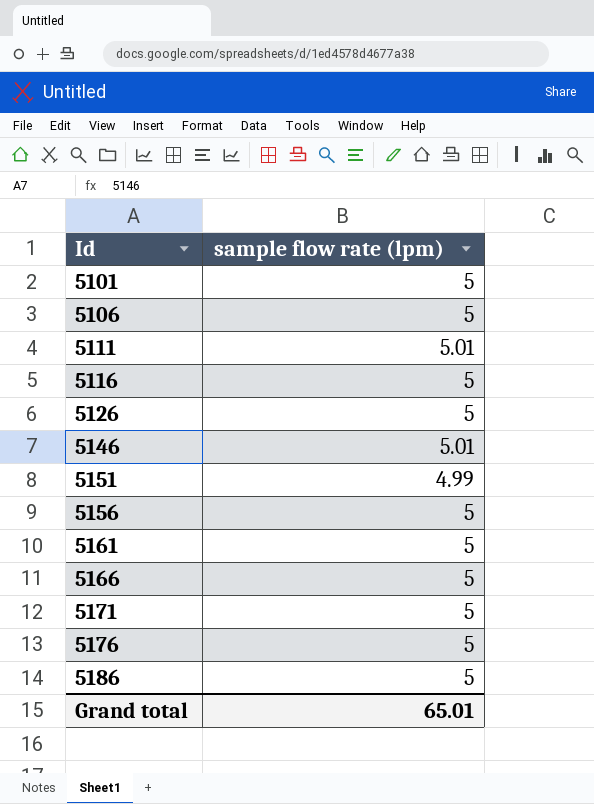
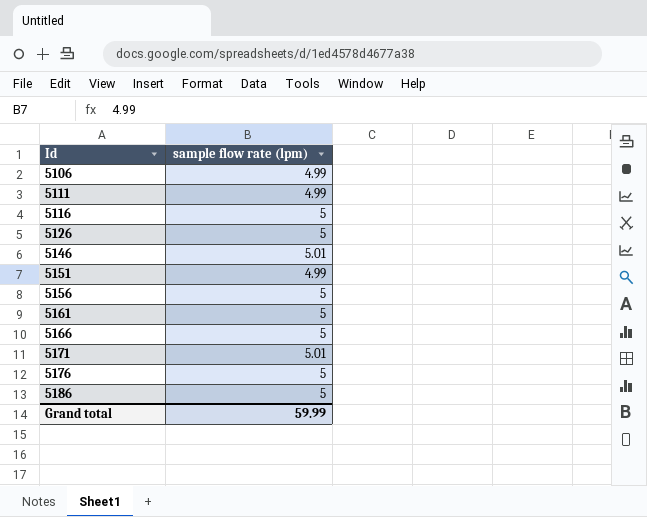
row 5101: 5 -> none
5106 | sample flow rate (lpm): 5 -> 4.99
5111 | sample flow rate (lpm): 5.01 -> 4.99
5171 | sample flow rate (lpm): 5 -> 5.01
Grand total | sample flow rate (lpm): 65.01 -> 59.99

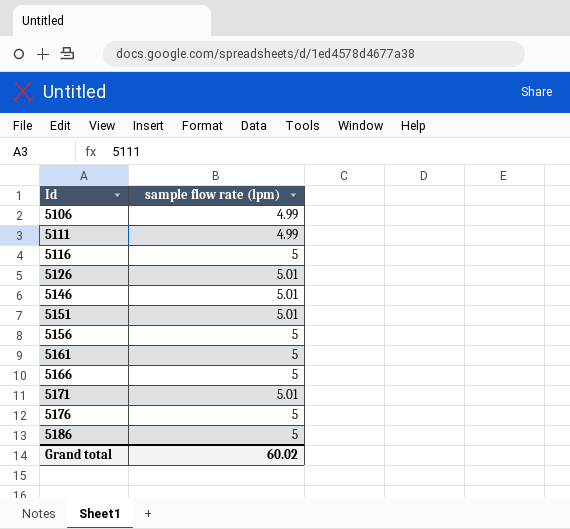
5126 | sample flow rate (lpm): 5 -> 5.01
5151 | sample flow rate (lpm): 4.99 -> 5.01
Grand total | sample flow rate (lpm): 59.99 -> 60.02

